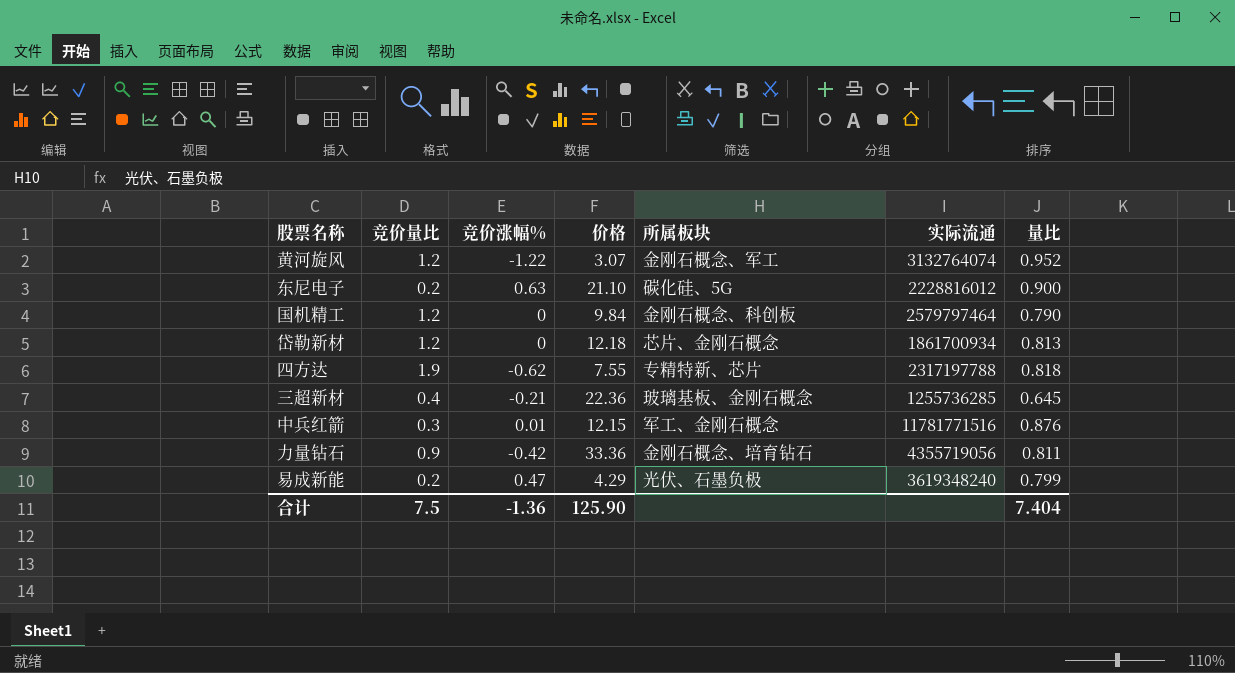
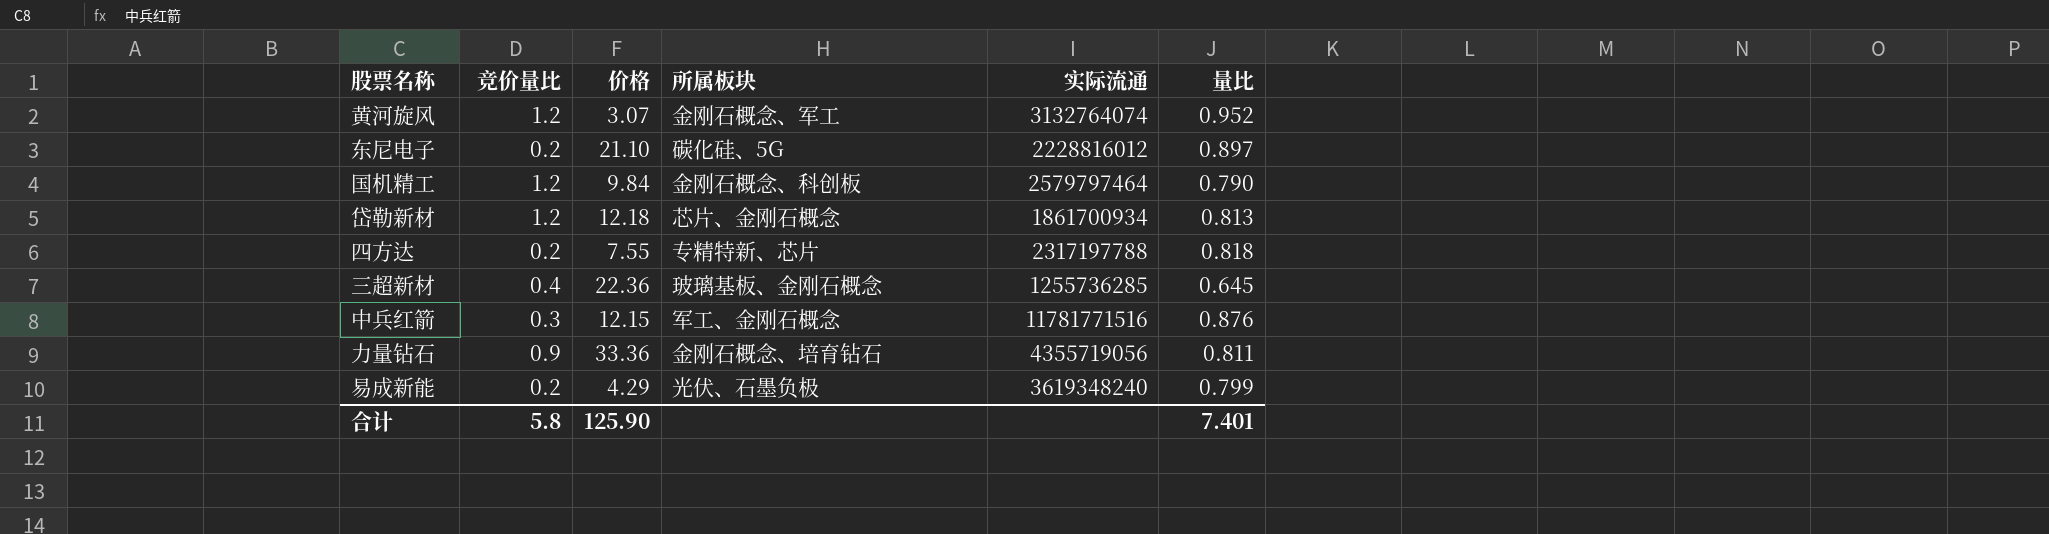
column 竞价涨幅% | position: 3 -> none
东尼电子 | 量比: 0.900 -> 0.897
四方达 | 竞价量比: 1.9 -> 0.2
合计 | 竞价量比: 7.5 -> 5.8
合计 | 量比: 7.404 -> 7.401

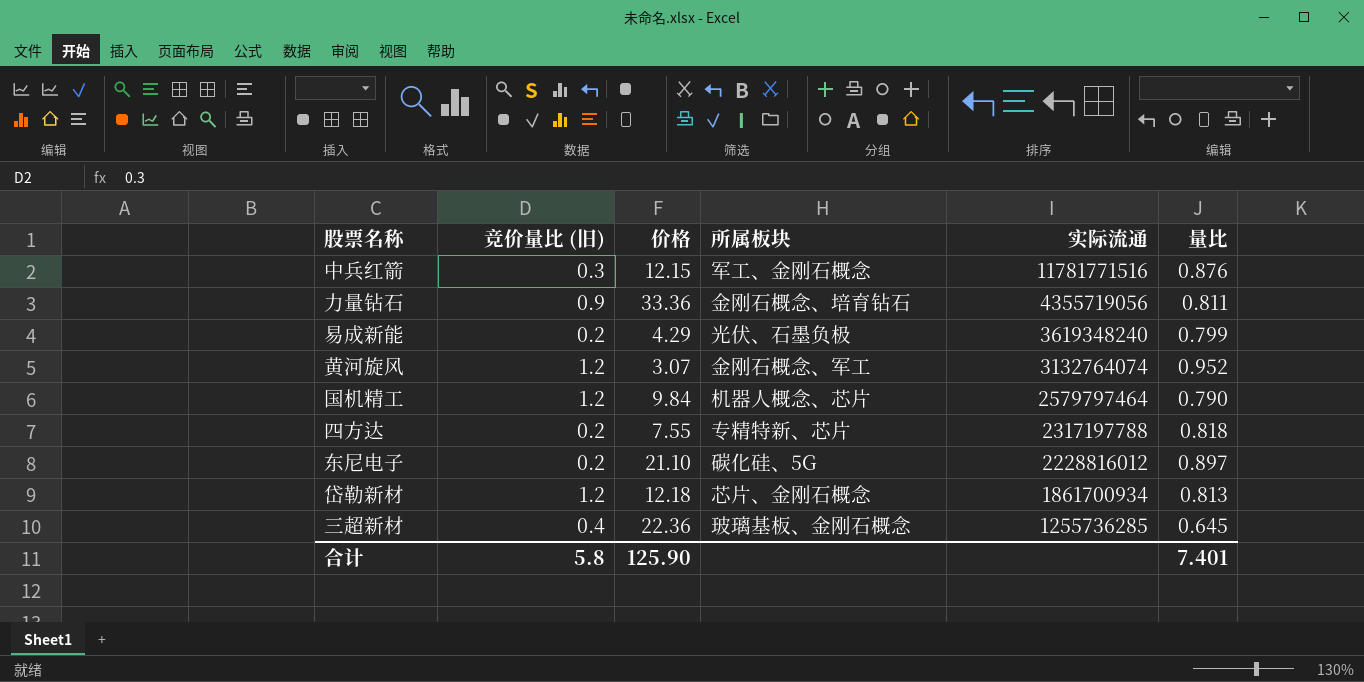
row order: none -> 实际流通 descending
column name: 竞价量比 -> 竞价量比 (旧)
国机精工 | 所属板块: 金刚石概念、科创板 -> 机器人概念、芯片

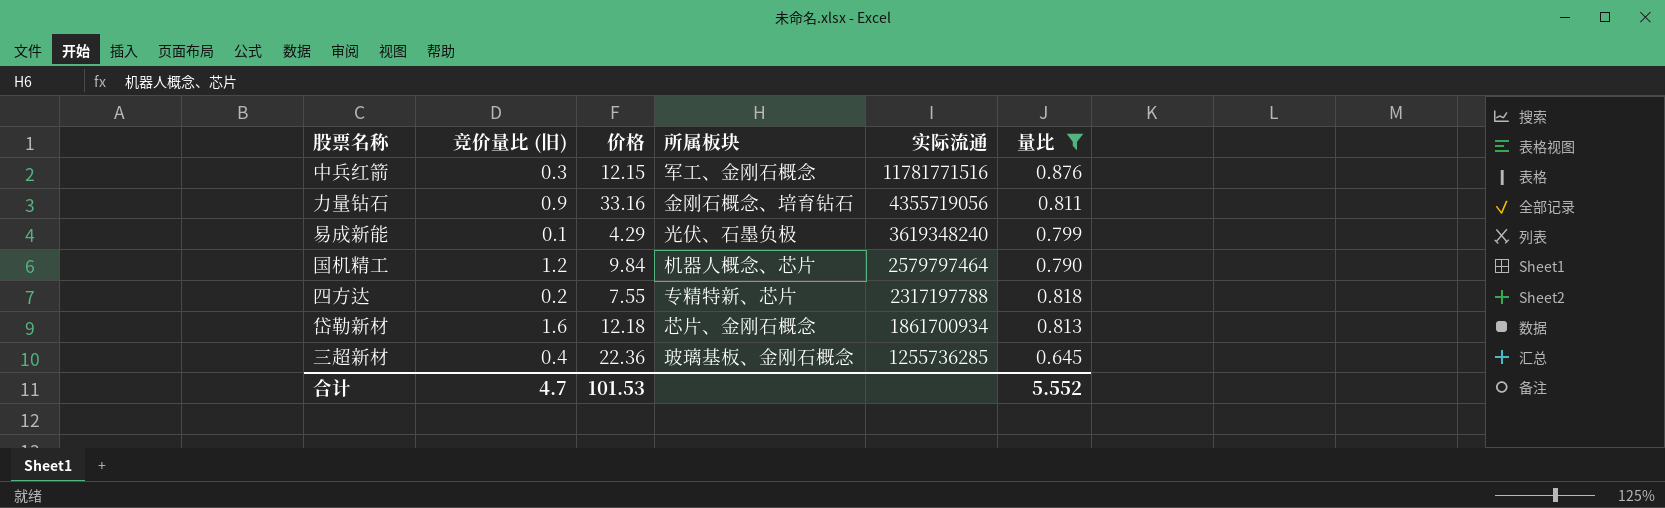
filter: none -> 量比 <= 0.876
力量钻石 | 价格: 33.36 -> 33.16
易成新能 | 竞价量比 (旧): 0.2 -> 0.1
岱勒新材 | 竞价量比 (旧): 1.2 -> 1.6
合计 | 竞价量比 (旧): 5.8 -> 4.7
合计 | 价格: 125.90 -> 101.53
合计 | 量比: 7.401 -> 5.552

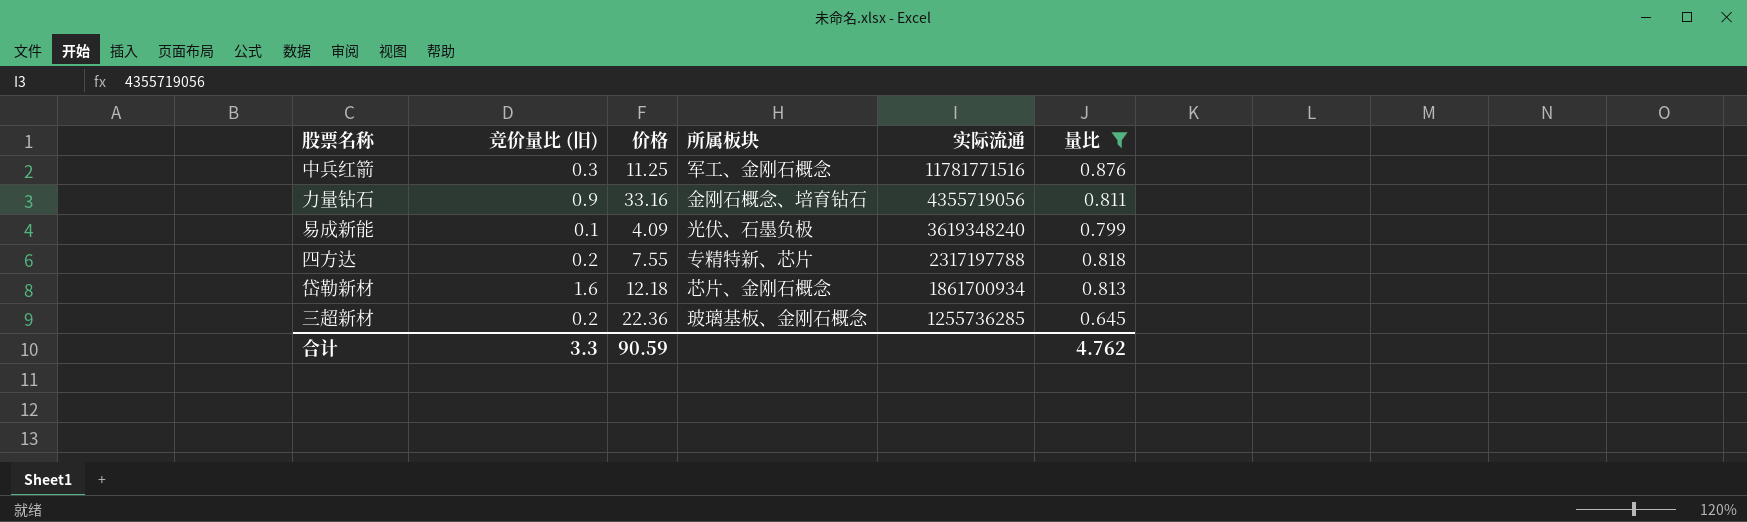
row 国机精工: 1.2 | 9.84 | 机器人概念、芯片 | 2579797464 | 0.790 -> none
中兵红箭 | 价格: 12.15 -> 11.25
易成新能 | 价格: 4.29 -> 4.09
三超新材 | 竞价量比 (旧): 0.4 -> 0.2
合计 | 竞价量比 (旧): 4.7 -> 3.3
合计 | 价格: 101.53 -> 90.59
合计 | 量比: 5.552 -> 4.762

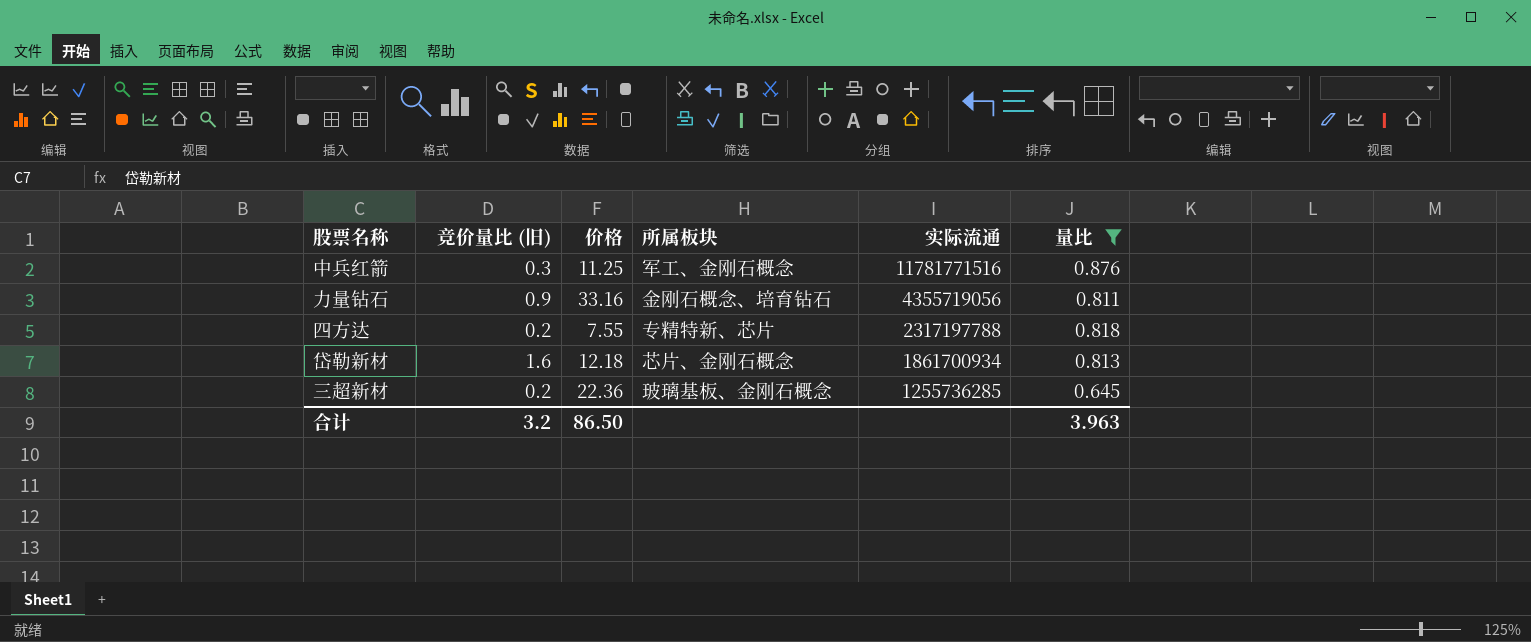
row 易成新能: 0.1 | 4.09 | 光伏、石墨负极 | 3619348240 | 0.799 -> none
合计 | 竞价量比 (旧): 3.3 -> 3.2
合计 | 价格: 90.59 -> 86.50
合计 | 量比: 4.762 -> 3.963

